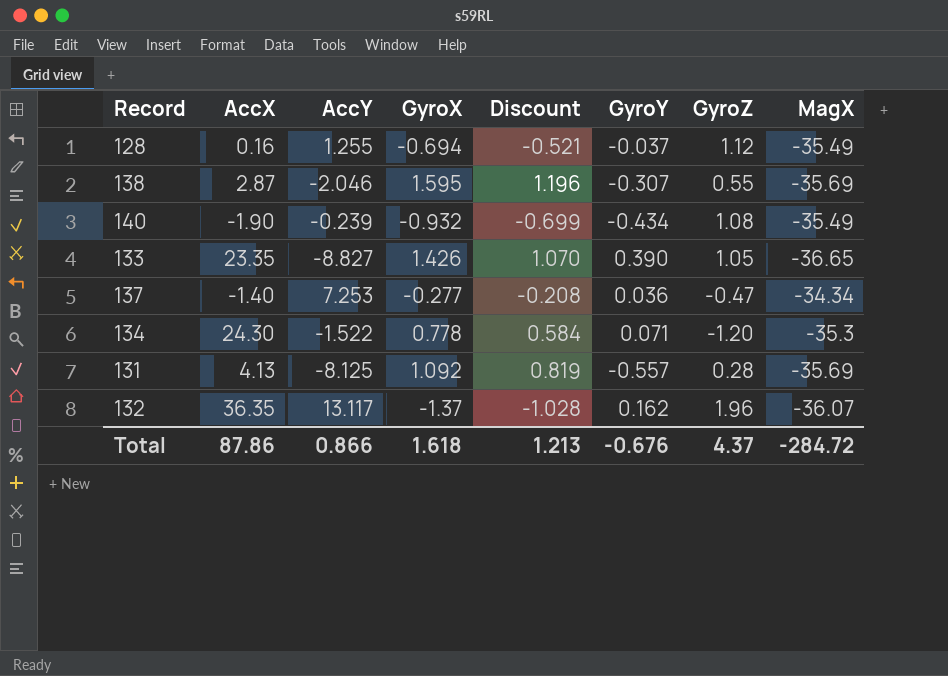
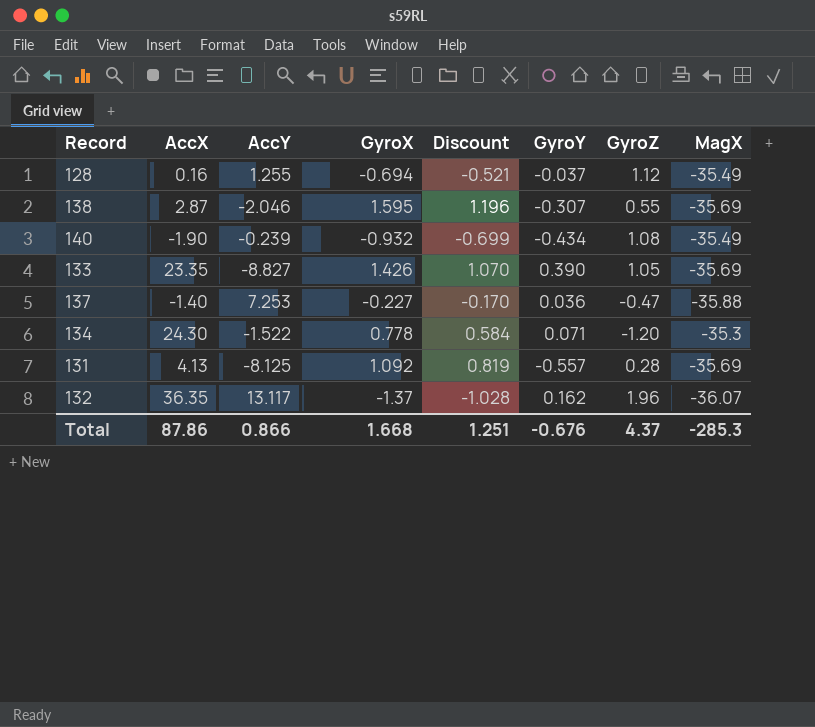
133 | MagX: -36.65 -> -35.69
137 | GyroX: -0.277 -> -0.227
137 | Discount: -0.208 -> -0.170
137 | MagX: -34.34 -> -35.88
Total | GyroX: 1.618 -> 1.668
Total | Discount: 1.213 -> 1.251
Total | MagX: -284.72 -> -285.3

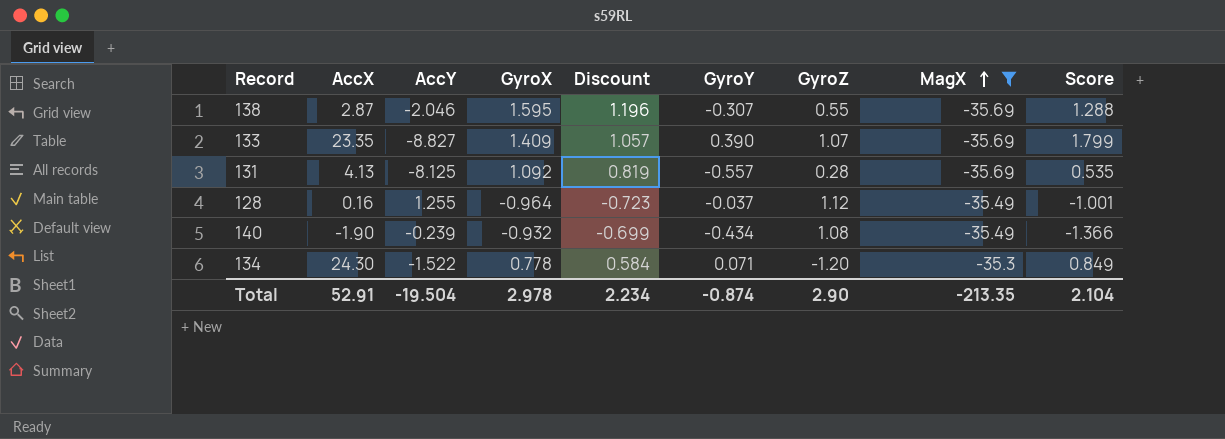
filter: none -> MagX >= -35.69
row order: none -> MagX ascending
column Score | formula: none -> [GyroX] + [GyroY]
133 | GyroX: 1.426 -> 1.409
133 | Discount: 1.070 -> 1.057
133 | GyroZ: 1.05 -> 1.07
128 | GyroX: -0.694 -> -0.964
128 | Discount: -0.521 -> -0.723
Total | AccX: 87.86 -> 52.91
Total | AccY: 0.866 -> -19.504
Total | GyroX: 1.668 -> 2.978
Total | Discount: 1.251 -> 2.234
Total | GyroY: -0.676 -> -0.874
Total | GyroZ: 4.37 -> 2.90
Total | MagX: -285.3 -> -213.35

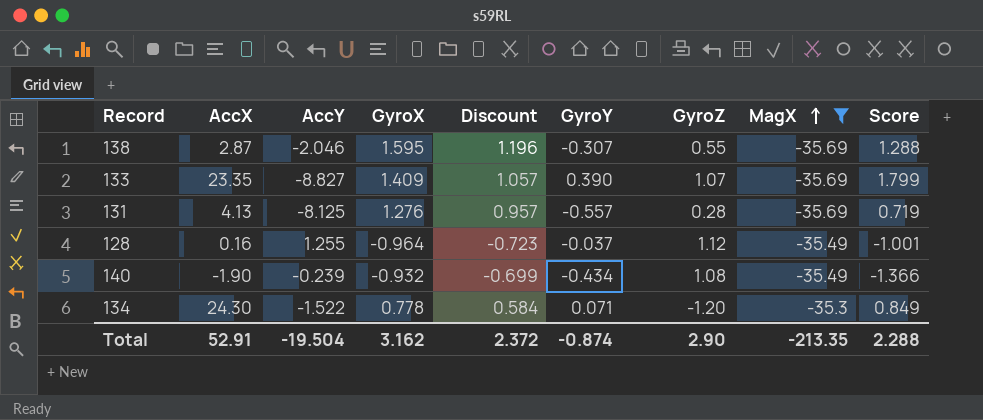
131 | GyroX: 1.092 -> 1.276
131 | Discount: 0.819 -> 0.957
131 | Score: 0.535 -> 0.719
Total | GyroX: 2.978 -> 3.162
Total | Discount: 2.234 -> 2.372
Total | Score: 2.104 -> 2.288

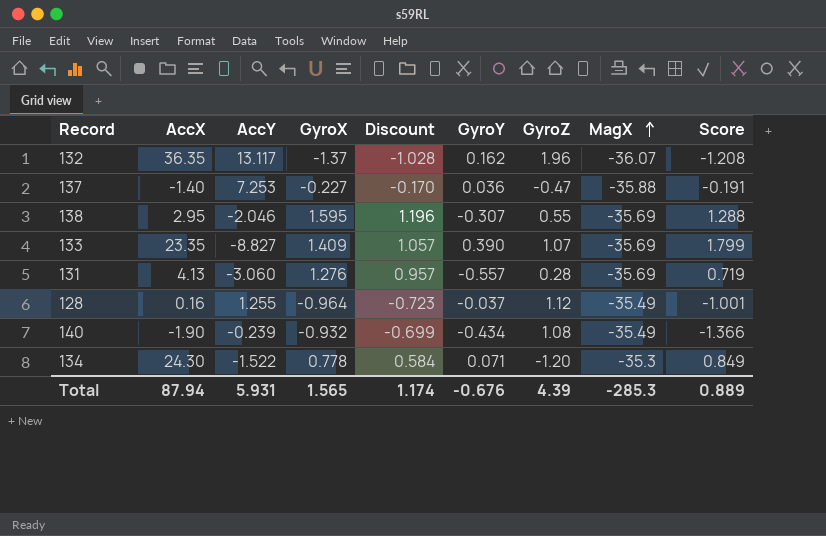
filter: MagX >= -35.69 -> none
138 | AccX: 2.87 -> 2.95
131 | AccY: -8.125 -> -3.060
Total | AccX: 52.91 -> 87.94
Total | AccY: -19.504 -> 5.931
Total | GyroX: 3.162 -> 1.565
Total | Discount: 2.372 -> 1.174
Total | GyroY: -0.874 -> -0.676
Total | GyroZ: 2.90 -> 4.39
Total | MagX: -213.35 -> -285.3
Total | Score: 2.288 -> 0.889

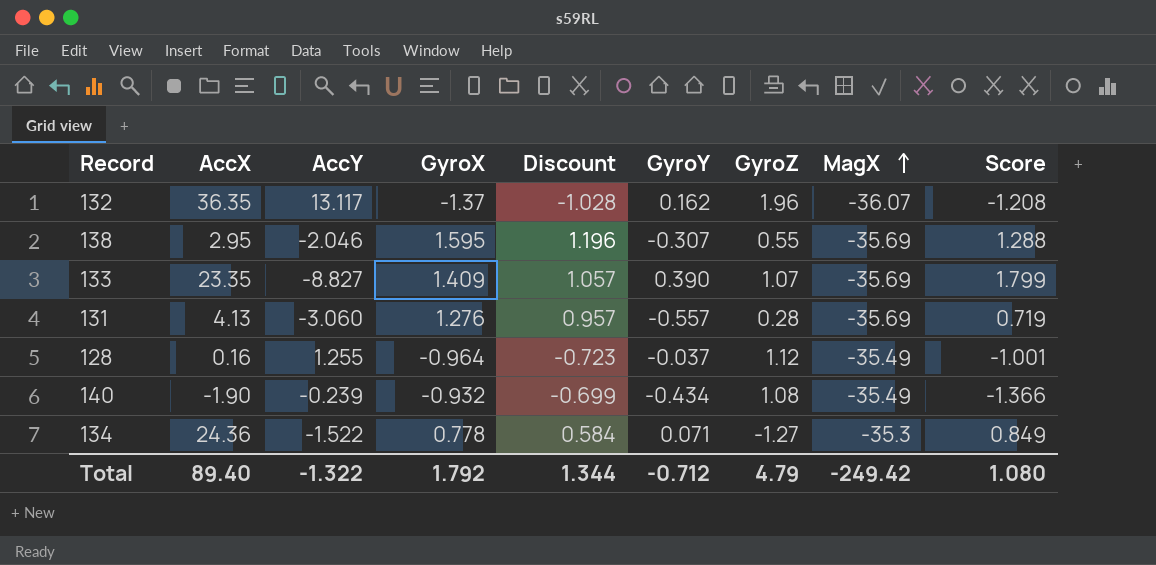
row 137: -1.40 | 7.253 | -0.227 | -0.170 | 0.036 | -0.47 | -35.88 | -0.191 -> none
134 | AccX: 24.30 -> 24.36
134 | GyroZ: -1.20 -> -1.27
Total | AccX: 87.94 -> 89.40
Total | AccY: 5.931 -> -1.322
Total | GyroX: 1.565 -> 1.792
Total | Discount: 1.174 -> 1.344
Total | GyroY: -0.676 -> -0.712
Total | GyroZ: 4.39 -> 4.79
Total | MagX: -285.3 -> -249.42
Total | Score: 0.889 -> 1.080

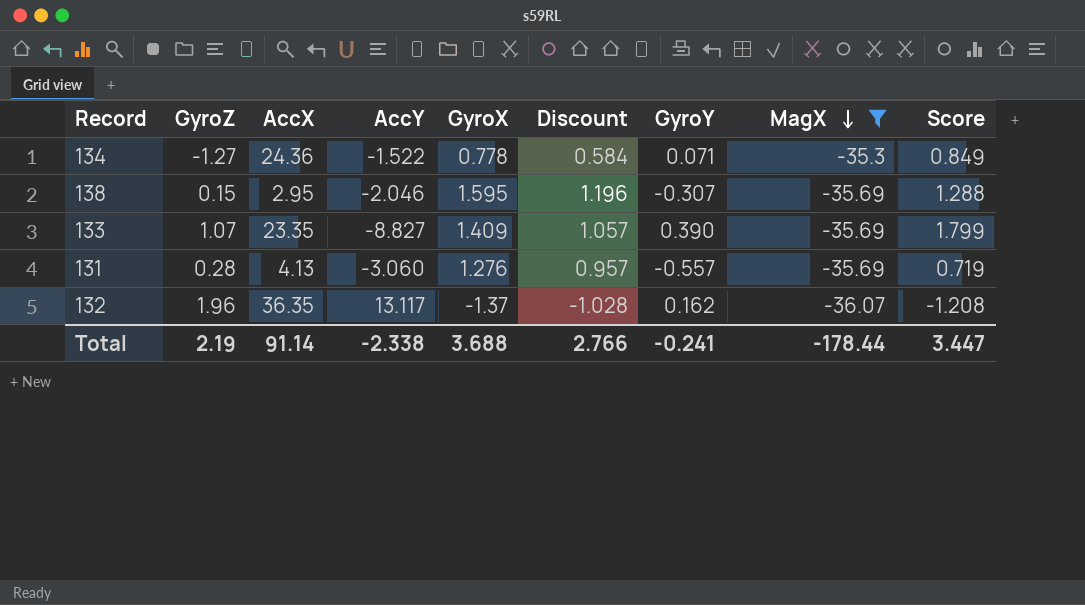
filter: none -> MagX != -35.49
row order: MagX ascending -> MagX descending
column GyroZ | position: 7 -> 2
138 | GyroZ: 0.55 -> 0.15
Total | GyroZ: 4.79 -> 2.19
Total | AccX: 89.40 -> 91.14
Total | AccY: -1.322 -> -2.338
Total | GyroX: 1.792 -> 3.688
Total | Discount: 1.344 -> 2.766
Total | GyroY: -0.712 -> -0.241
Total | MagX: -249.42 -> -178.44
Total | Score: 1.080 -> 3.447

